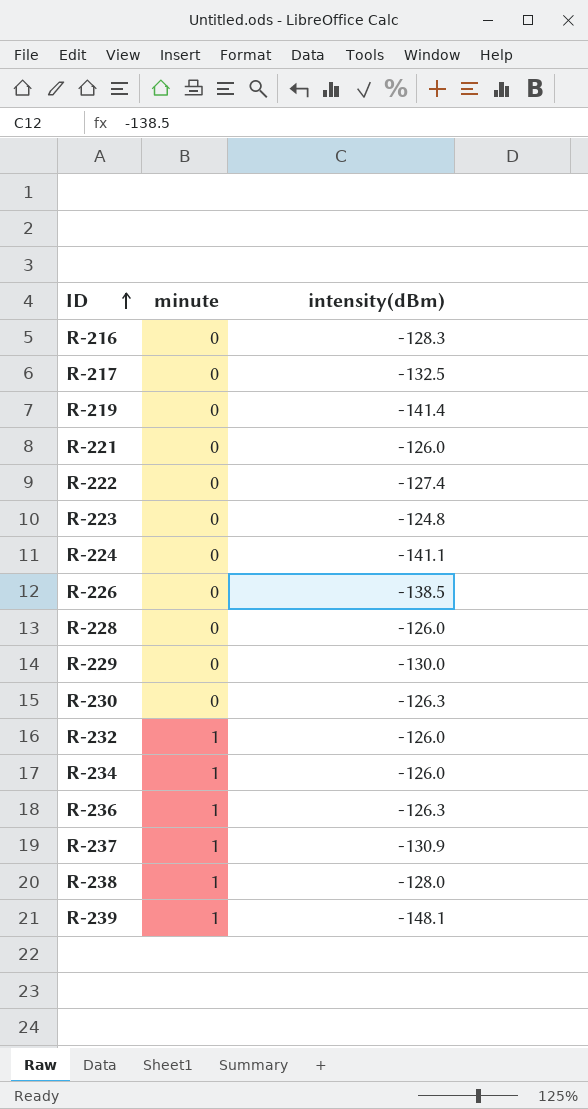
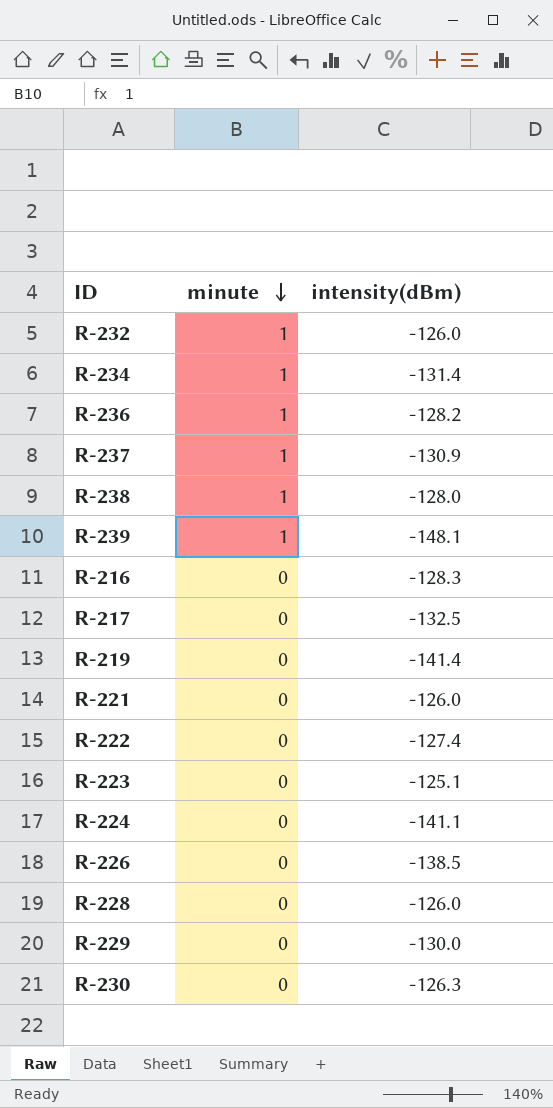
row order: ID ascending -> minute descending
R-234 | intensity(dBm): -126.0 -> -131.4
R-236 | intensity(dBm): -126.3 -> -128.2
R-223 | intensity(dBm): -124.8 -> -125.1

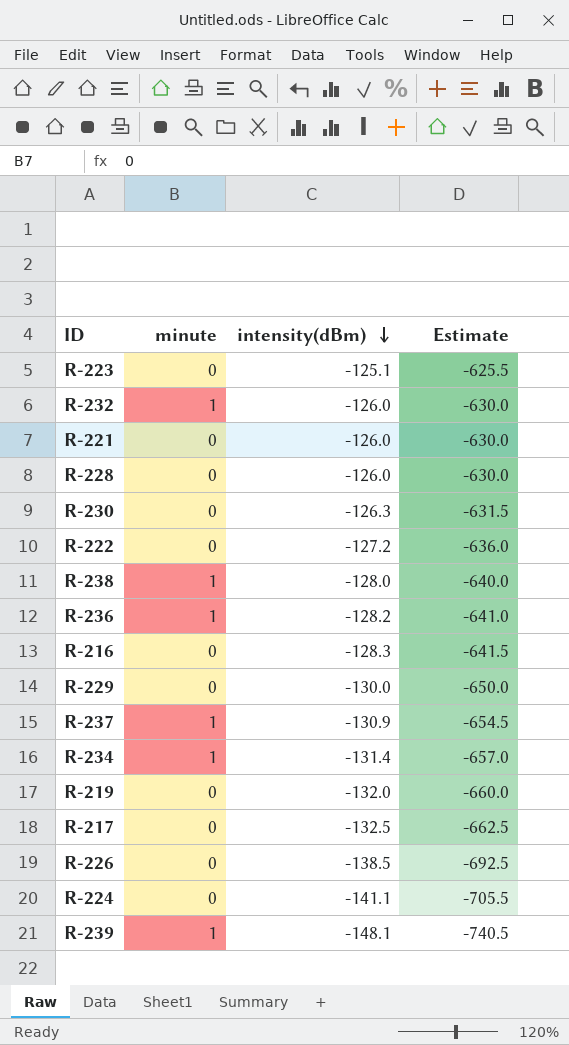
row order: minute descending -> intensity(dBm) descending
column Estimate | formula: none -> [intensity(dBm)] * 5
R-222 | intensity(dBm): -127.4 -> -127.2
R-219 | intensity(dBm): -141.4 -> -132.0

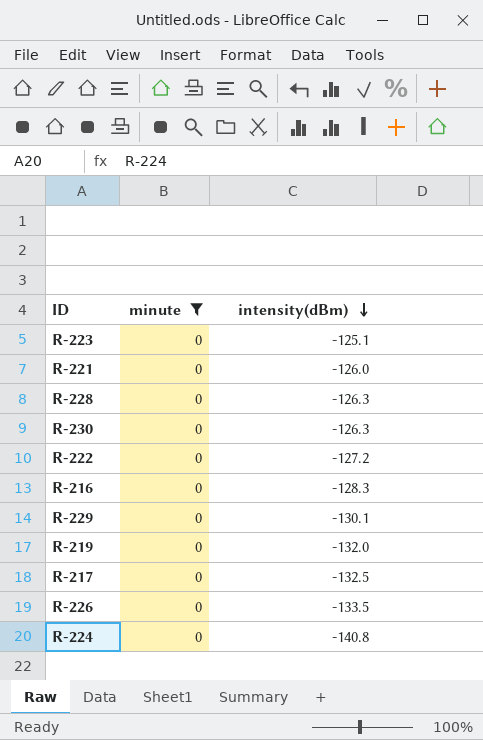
filter: none -> minute = 0
column Estimate | formula: [intensity(dBm)] * 5 -> none
R-228 | intensity(dBm): -126.0 -> -126.3
R-229 | intensity(dBm): -130.0 -> -130.1
R-226 | intensity(dBm): -138.5 -> -133.5
R-224 | intensity(dBm): -141.1 -> -140.8

